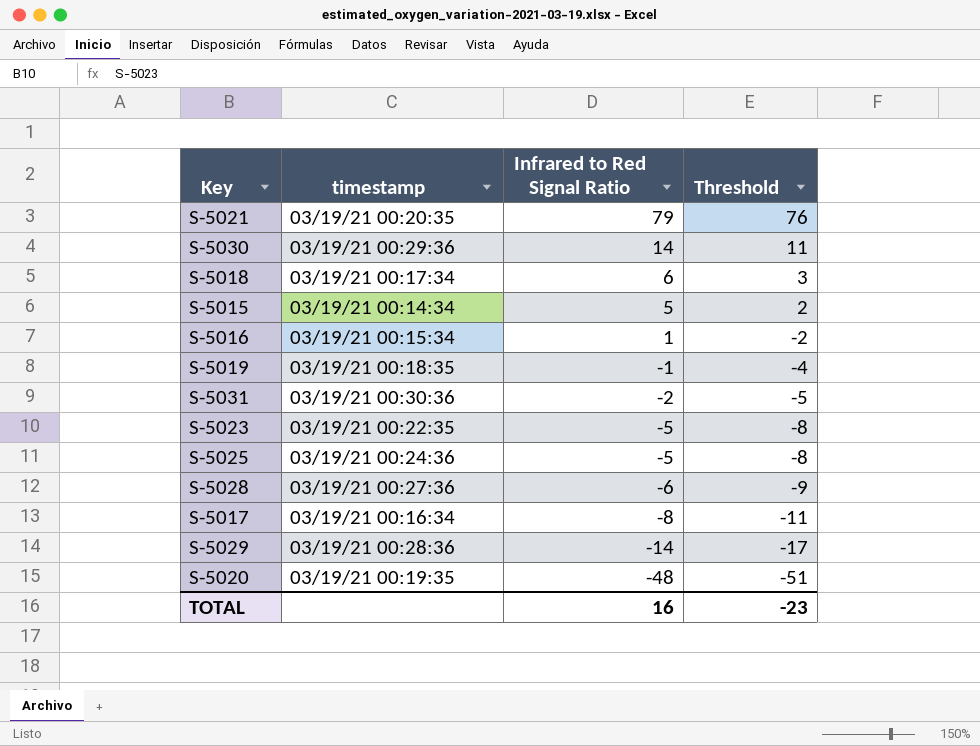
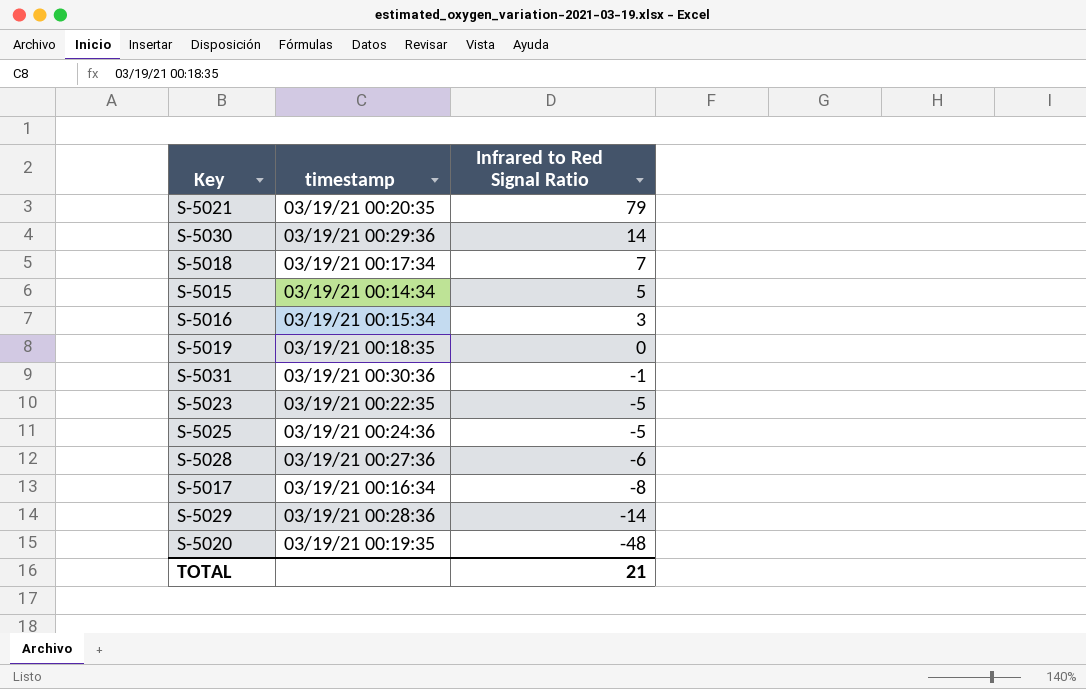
column Threshold | formula: [Infrared to Red Signal Ratio] - 3 -> none
S-5018 | Infrared to Red Signal Ratio: 6 -> 7
S-5016 | Infrared to Red Signal Ratio: 1 -> 3
S-5019 | Infrared to Red Signal Ratio: -1 -> 0
S-5031 | Infrared to Red Signal Ratio: -2 -> -1
TOTAL | Infrared to Red Signal Ratio: 16 -> 21

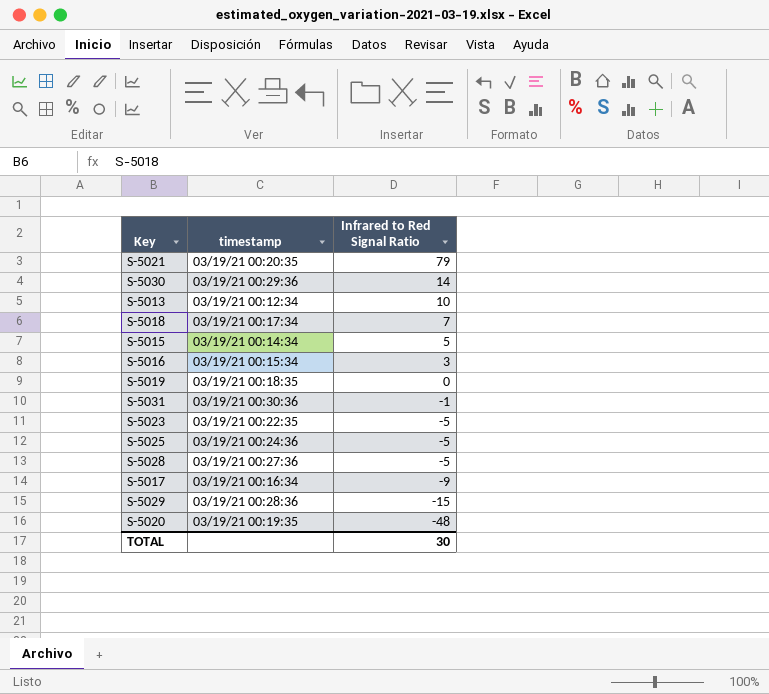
row S-5013: none -> 03/19/21 00:12:34 | 10
S-5028 | Infrared to Red Signal Ratio: -6 -> -5
S-5017 | Infrared to Red Signal Ratio: -8 -> -9
S-5029 | Infrared to Red Signal Ratio: -14 -> -15
TOTAL | Infrared to Red Signal Ratio: 21 -> 30

